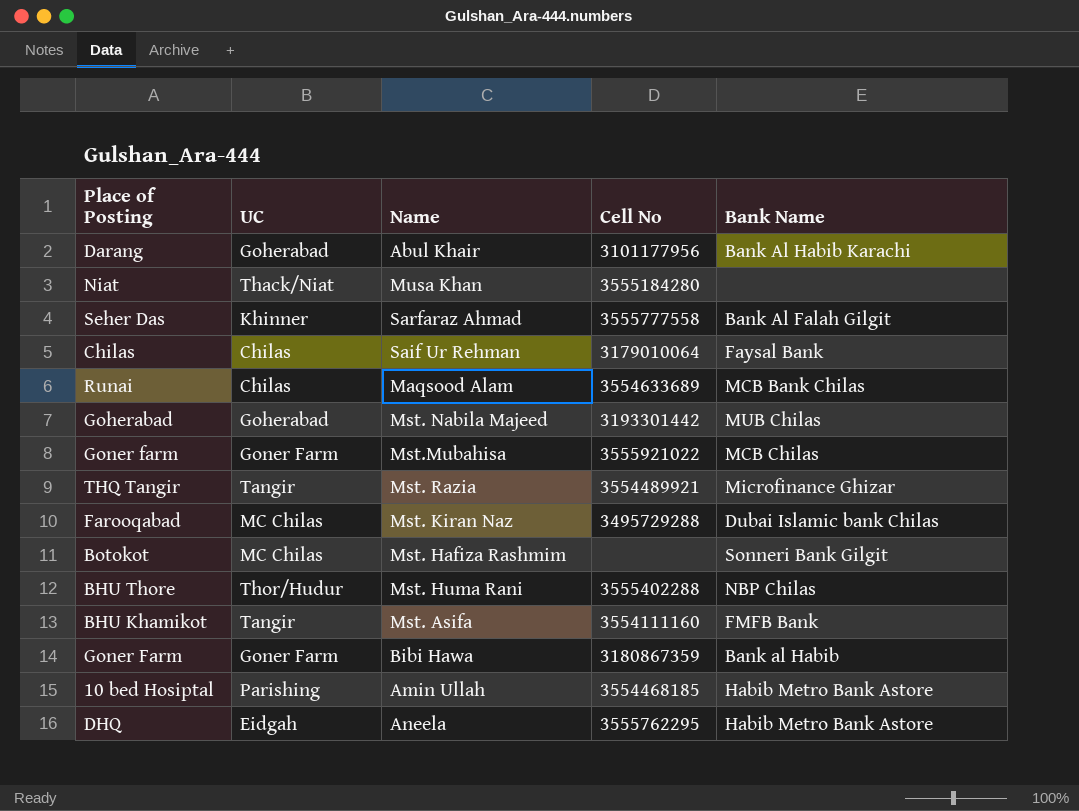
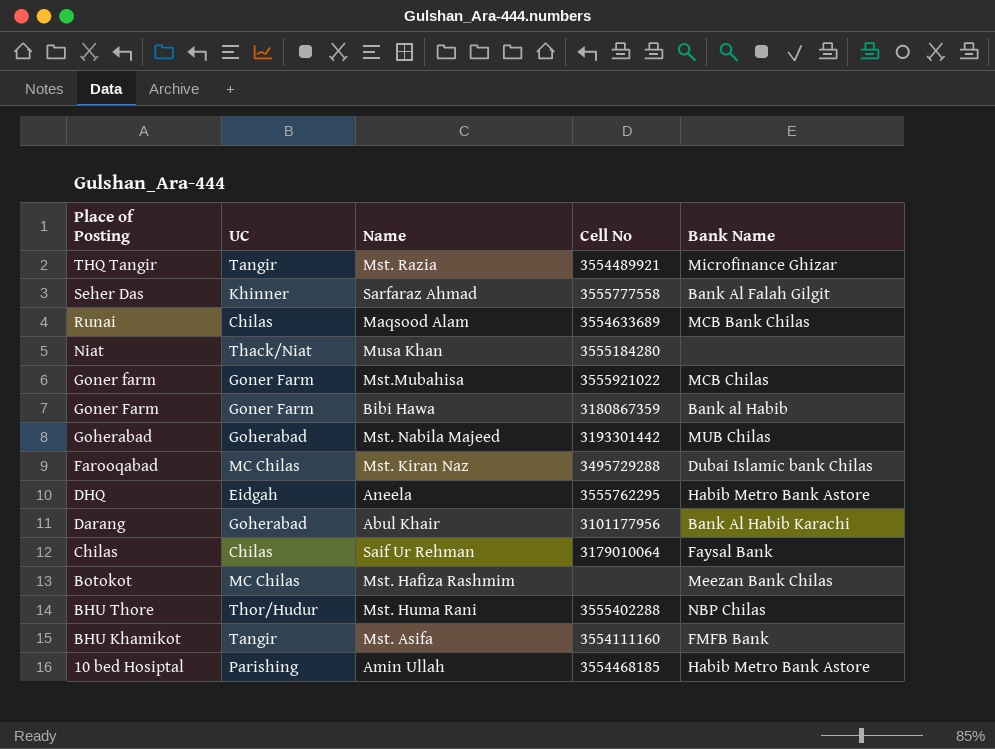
row order: none -> Place of Posting descending
Botokot | Bank Name: Sonneri Bank Gilgit -> Meezan Bank Chilas

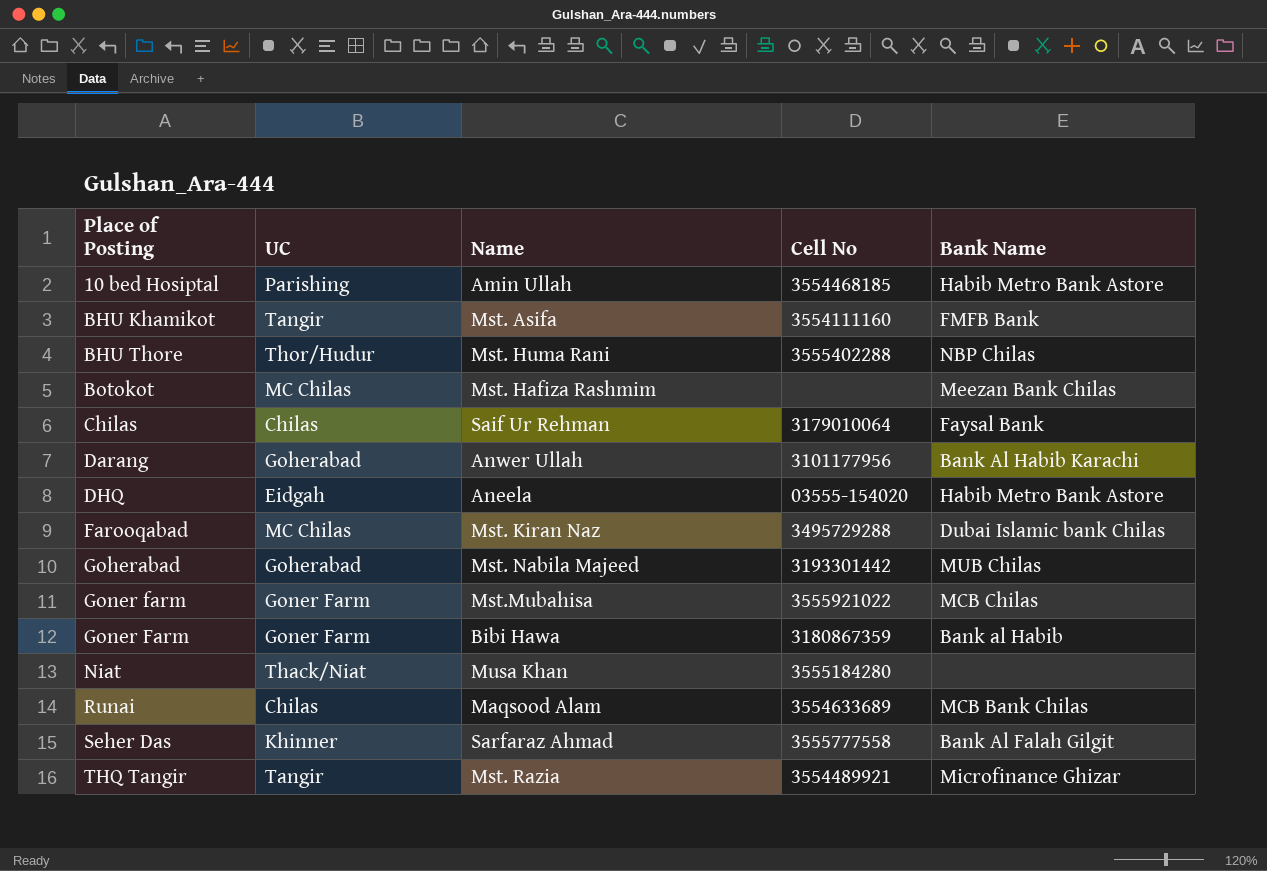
row order: Place of Posting descending -> Place of Posting ascending
Darang | Name: Abul Khair -> Anwer Ullah
DHQ | Cell No: 3555762295 -> 03555-154020

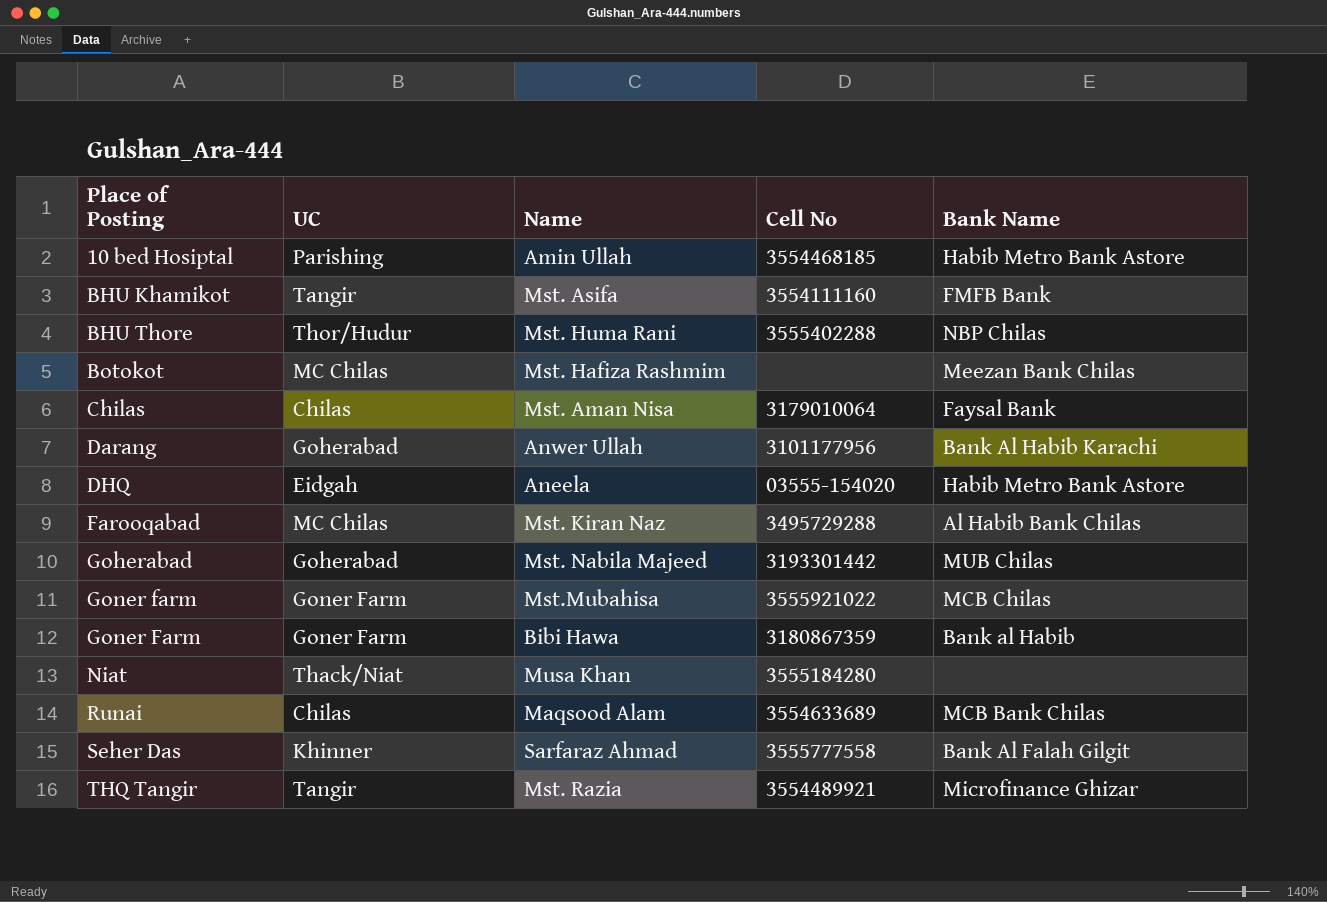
Chilas | Name: Saif Ur Rehman -> Mst. Aman Nisa
Farooqabad | Bank Name: Dubai Islamic bank Chilas -> Al Habib Bank Chilas

